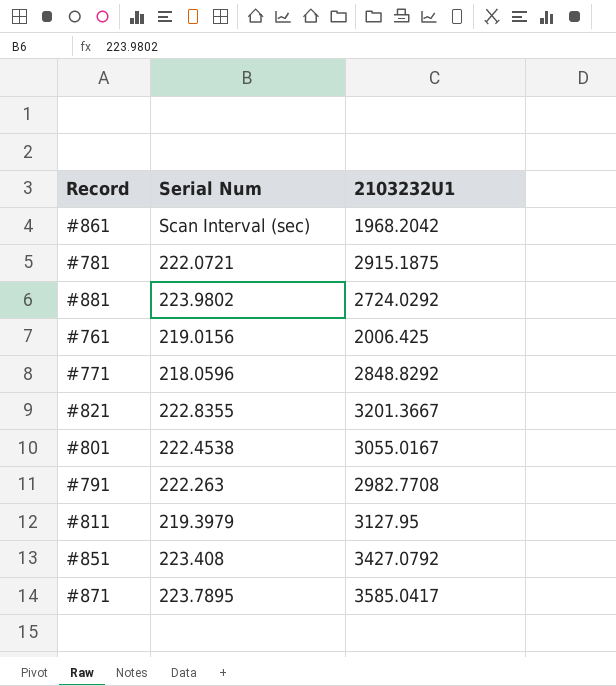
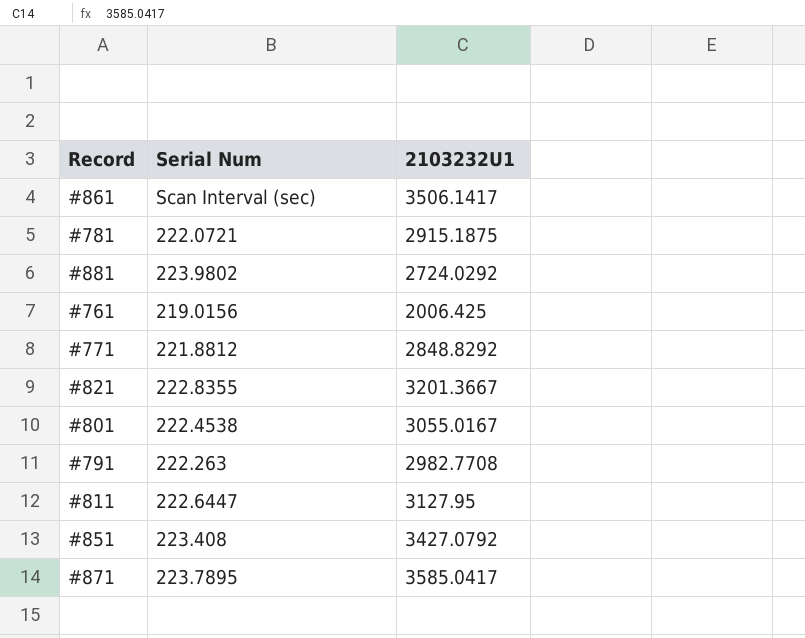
#861 | 2103232U1: 1968.2042 -> 3506.1417
#771 | Serial Num: 218.0596 -> 221.8812
#811 | Serial Num: 219.3979 -> 222.6447

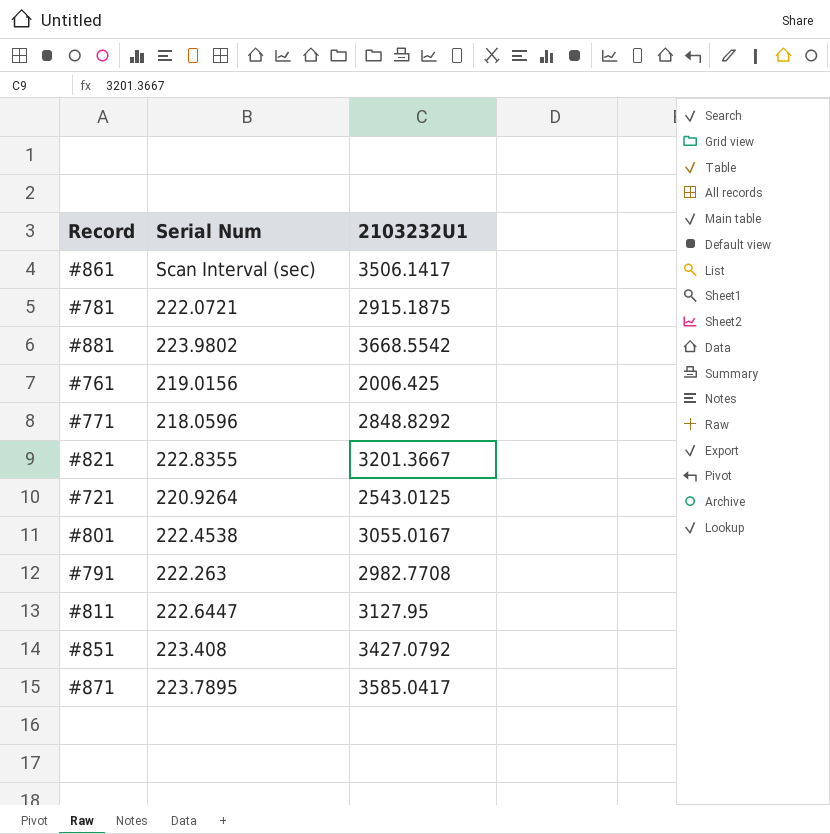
#881 | 2103232U1: 2724.0292 -> 3668.5542
#771 | Serial Num: 221.8812 -> 218.0596
row #721: none -> 220.9264 | 2543.0125

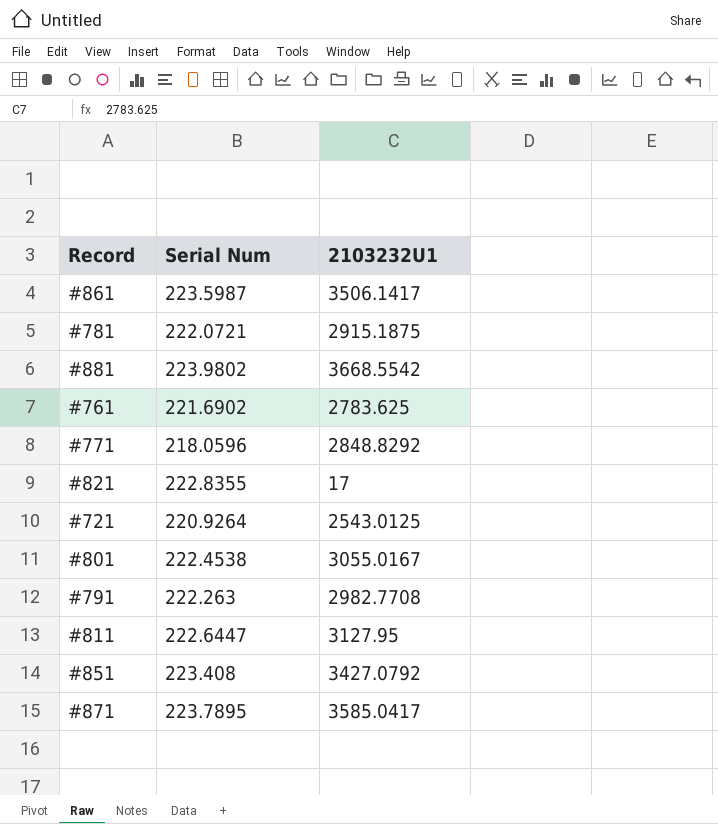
#861 | Serial Num: Scan Interval (sec) -> 223.5987
#761 | Serial Num: 219.0156 -> 221.6902
#761 | 2103232U1: 2006.425 -> 2783.625
#821 | 2103232U1: 3201.3667 -> 17

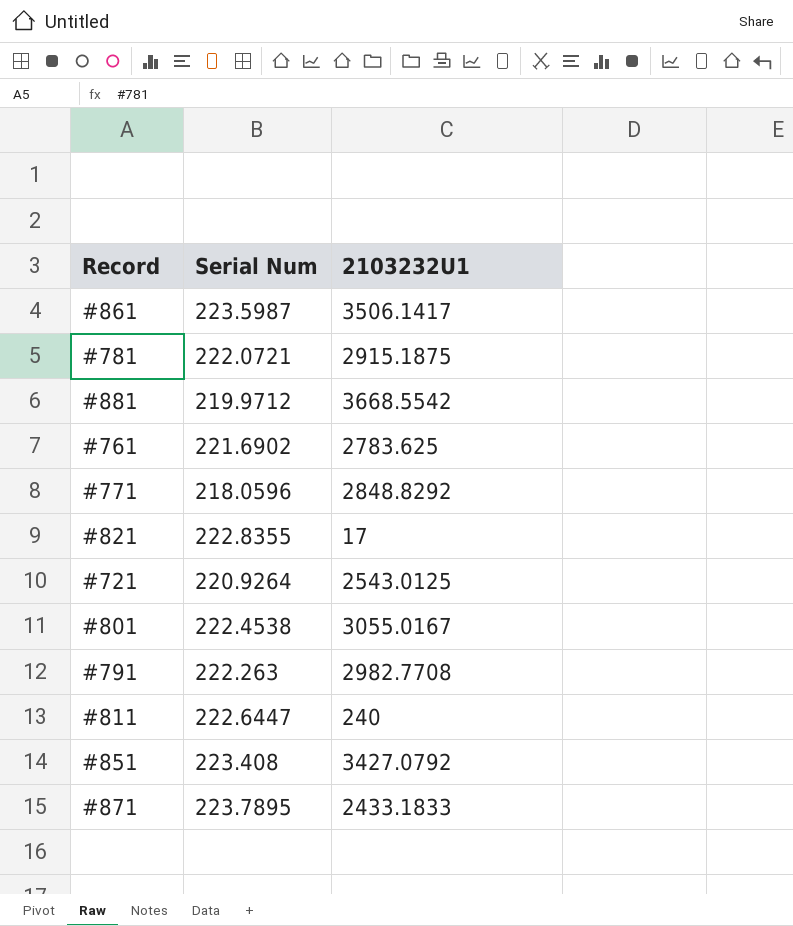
#881 | Serial Num: 223.9802 -> 219.9712
#811 | 2103232U1: 3127.95 -> 240
#871 | 2103232U1: 3585.0417 -> 2433.1833

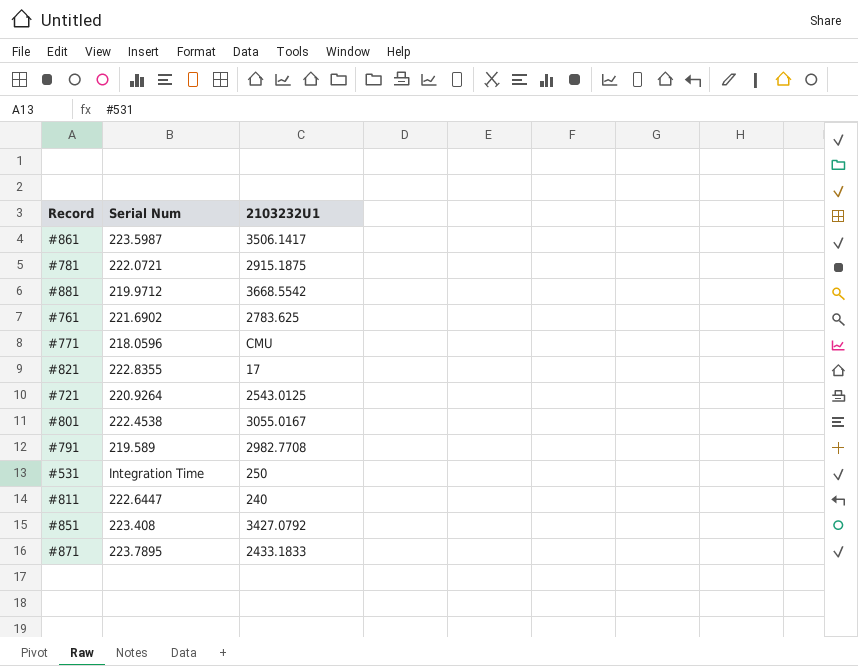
#771 | 2103232U1: 2848.8292 -> CMU
#791 | Serial Num: 222.263 -> 219.589
row #531: none -> Integration Time | 250

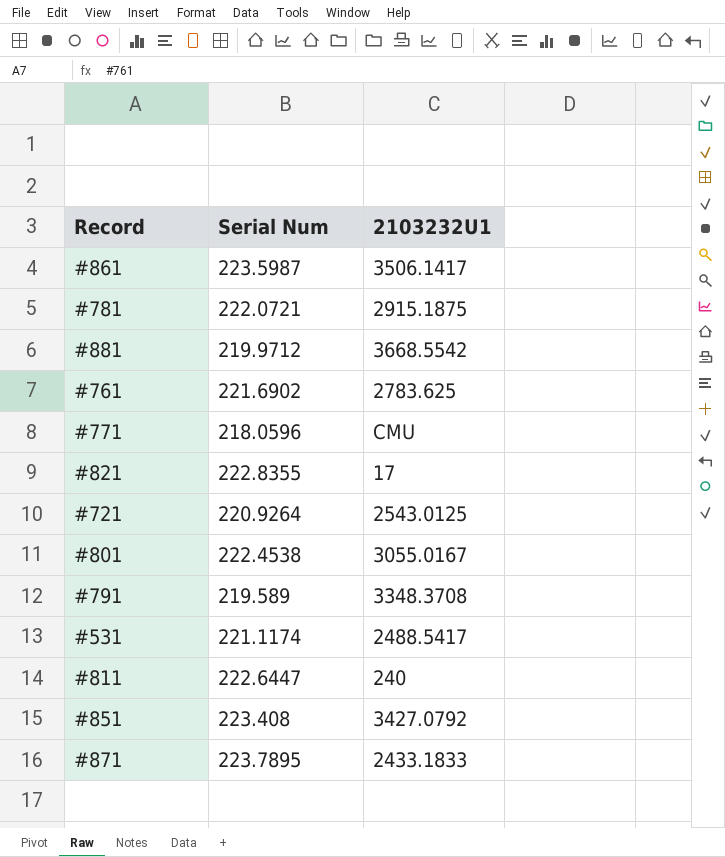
#791 | 2103232U1: 2982.7708 -> 3348.3708
#531 | Serial Num: Integration Time -> 221.1174
#531 | 2103232U1: 250 -> 2488.5417

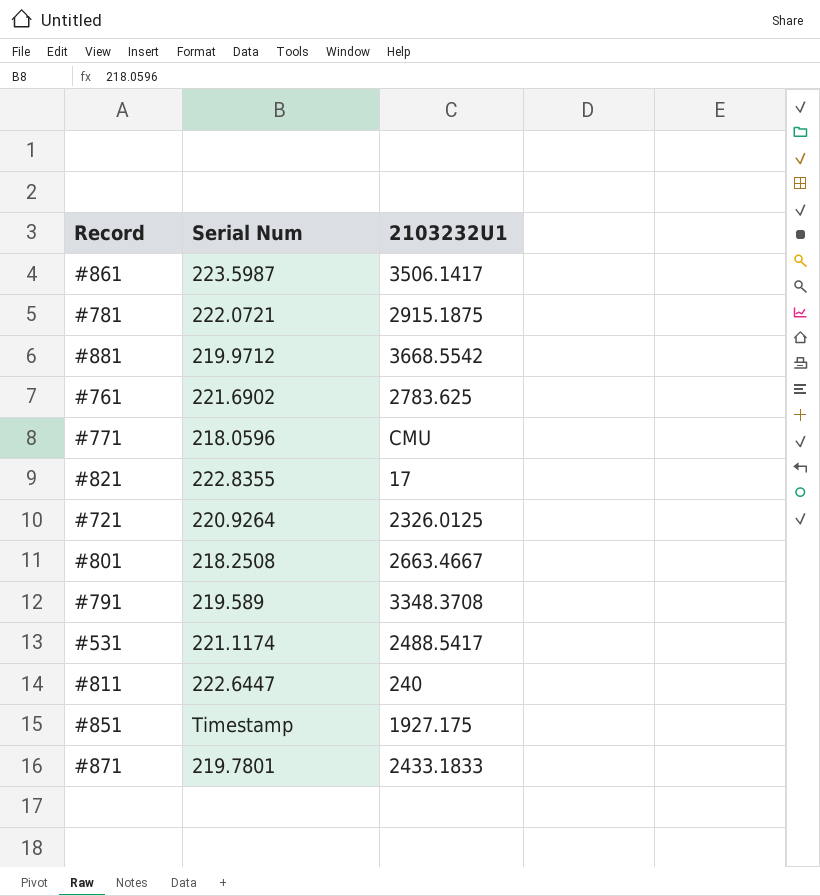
#721 | 2103232U1: 2543.0125 -> 2326.0125
#801 | Serial Num: 222.4538 -> 218.2508
#801 | 2103232U1: 3055.0167 -> 2663.4667
#851 | Serial Num: 223.408 -> Timestamp
#851 | 2103232U1: 3427.0792 -> 1927.175
#871 | Serial Num: 223.7895 -> 219.7801

